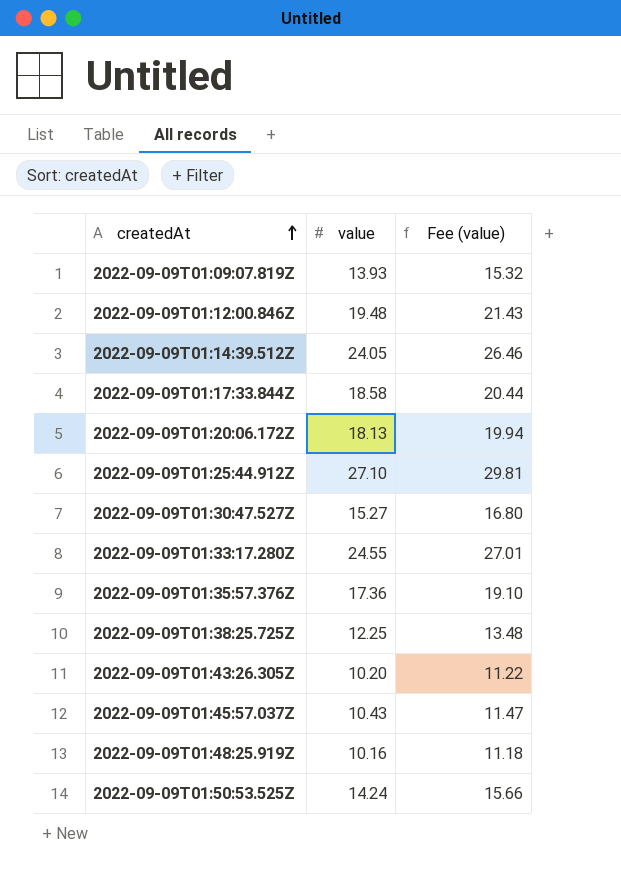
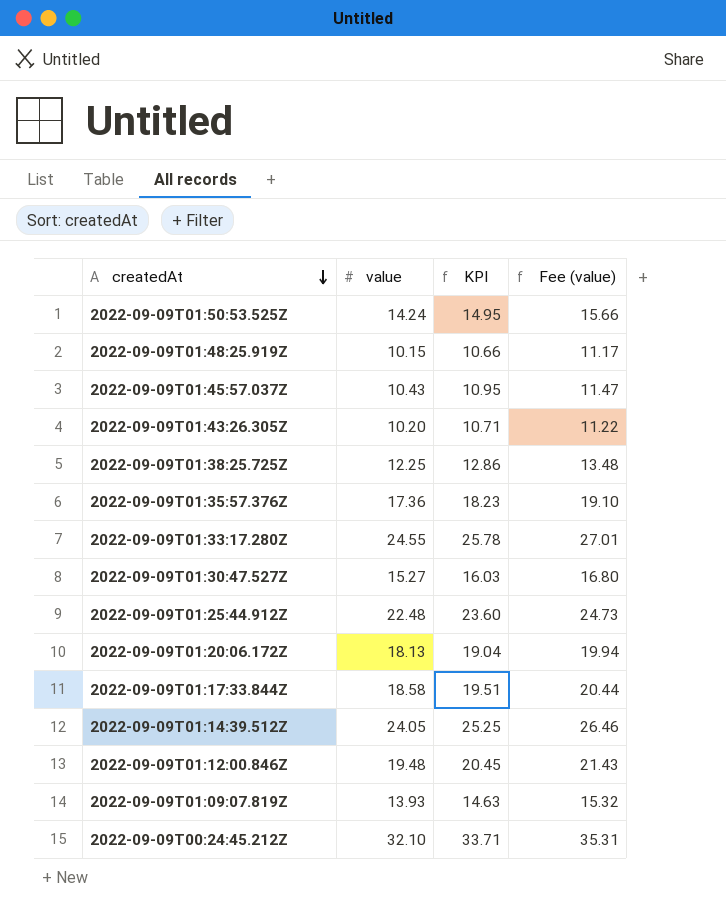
row order: createdAt ascending -> createdAt descending
column KPI | formula: none -> [value] * 1.05
2022-09-09T01:48:25.919Z | value: 10.16 -> 10.15
2022-09-09T01:48:25.919Z | Fee (value): 11.18 -> 11.17
2022-09-09T01:25:44.912Z | value: 27.10 -> 22.48
2022-09-09T01:25:44.912Z | Fee (value): 29.81 -> 24.73
row 2022-09-09T00:24:45.212Z: none -> 32.10 | 33.71 | 35.31

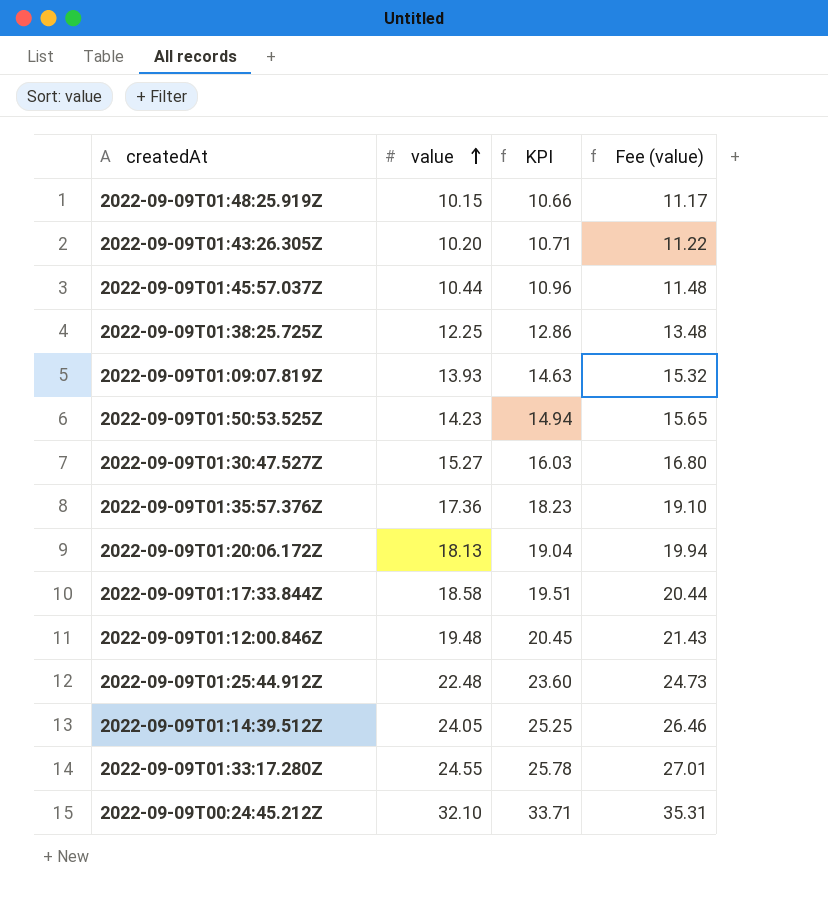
row order: createdAt descending -> value ascending
2022-09-09T01:45:57.037Z | value: 10.43 -> 10.44
2022-09-09T01:45:57.037Z | KPI: 10.95 -> 10.96
2022-09-09T01:45:57.037Z | Fee (value): 11.47 -> 11.48
2022-09-09T01:50:53.525Z | value: 14.24 -> 14.23
2022-09-09T01:50:53.525Z | KPI: 14.95 -> 14.94
2022-09-09T01:50:53.525Z | Fee (value): 15.66 -> 15.65

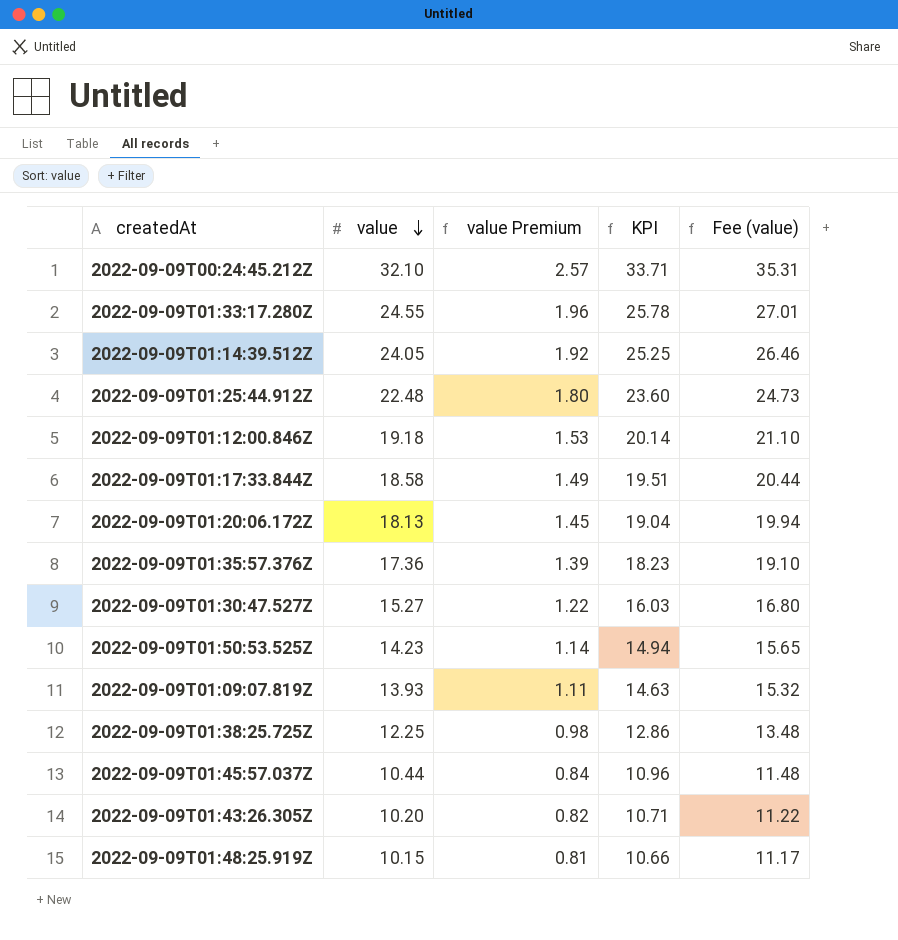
row order: value ascending -> value descending
column value Premium | formula: none -> [value] * 0.08
2022-09-09T01:12:00.846Z | value: 19.48 -> 19.18
2022-09-09T01:12:00.846Z | KPI: 20.45 -> 20.14
2022-09-09T01:12:00.846Z | Fee (value): 21.43 -> 21.10

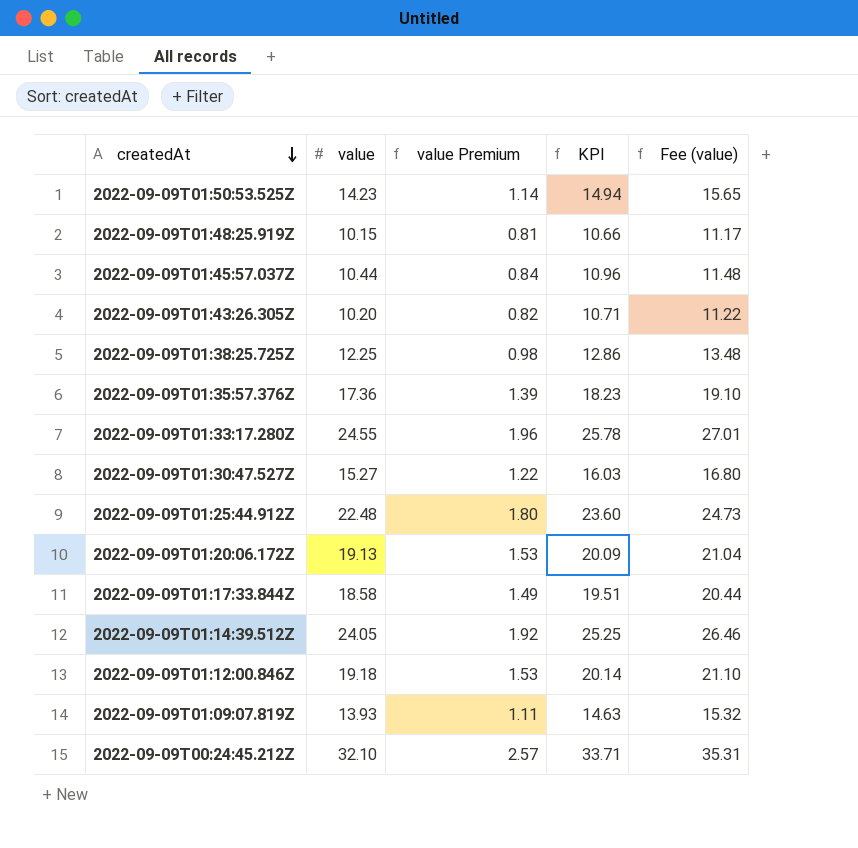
row order: value descending -> createdAt descending
2022-09-09T01:20:06.172Z | value: 18.13 -> 19.13
2022-09-09T01:20:06.172Z | value Premium: 1.45 -> 1.53
2022-09-09T01:20:06.172Z | KPI: 19.04 -> 20.09
2022-09-09T01:20:06.172Z | Fee (value): 19.94 -> 21.04

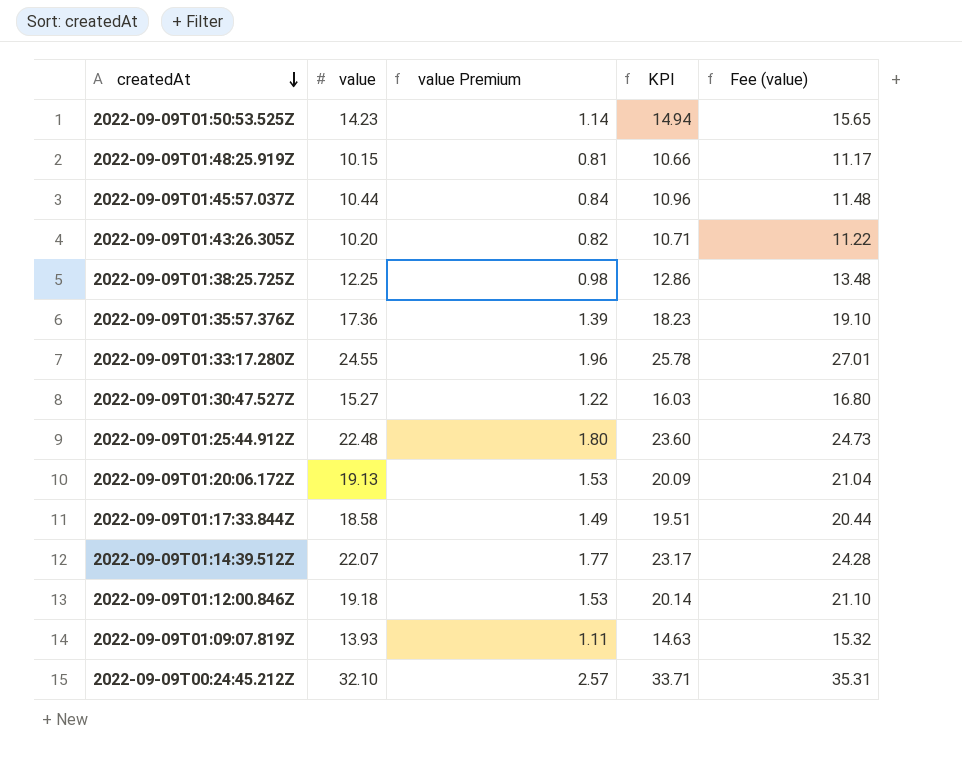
2022-09-09T01:14:39.512Z | value: 24.05 -> 22.07
2022-09-09T01:14:39.512Z | value Premium: 1.92 -> 1.77
2022-09-09T01:14:39.512Z | KPI: 25.25 -> 23.17
2022-09-09T01:14:39.512Z | Fee (value): 26.46 -> 24.28

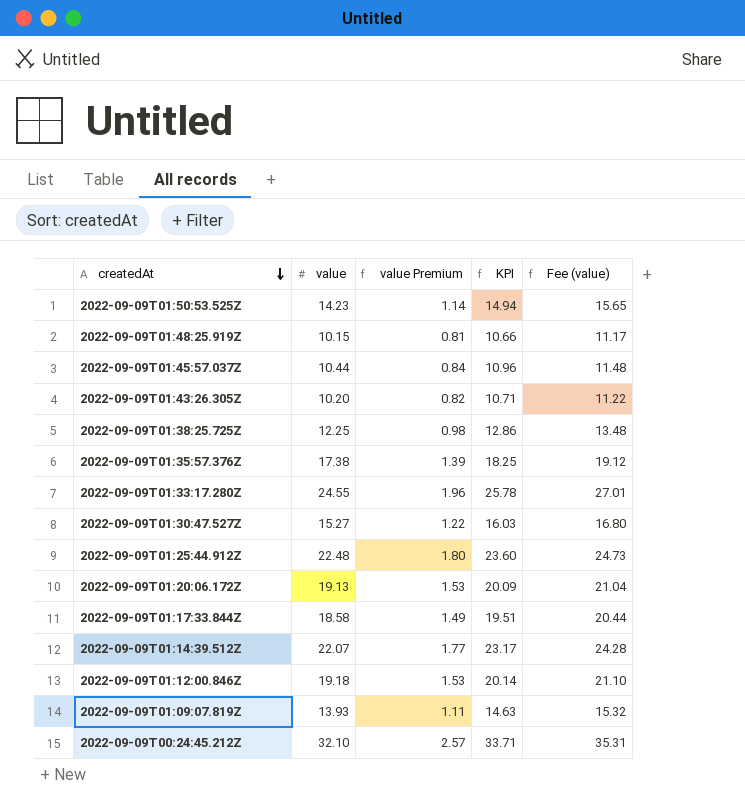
2022-09-09T01:35:57.376Z | value: 17.36 -> 17.38
2022-09-09T01:35:57.376Z | KPI: 18.23 -> 18.25
2022-09-09T01:35:57.376Z | Fee (value): 19.10 -> 19.12

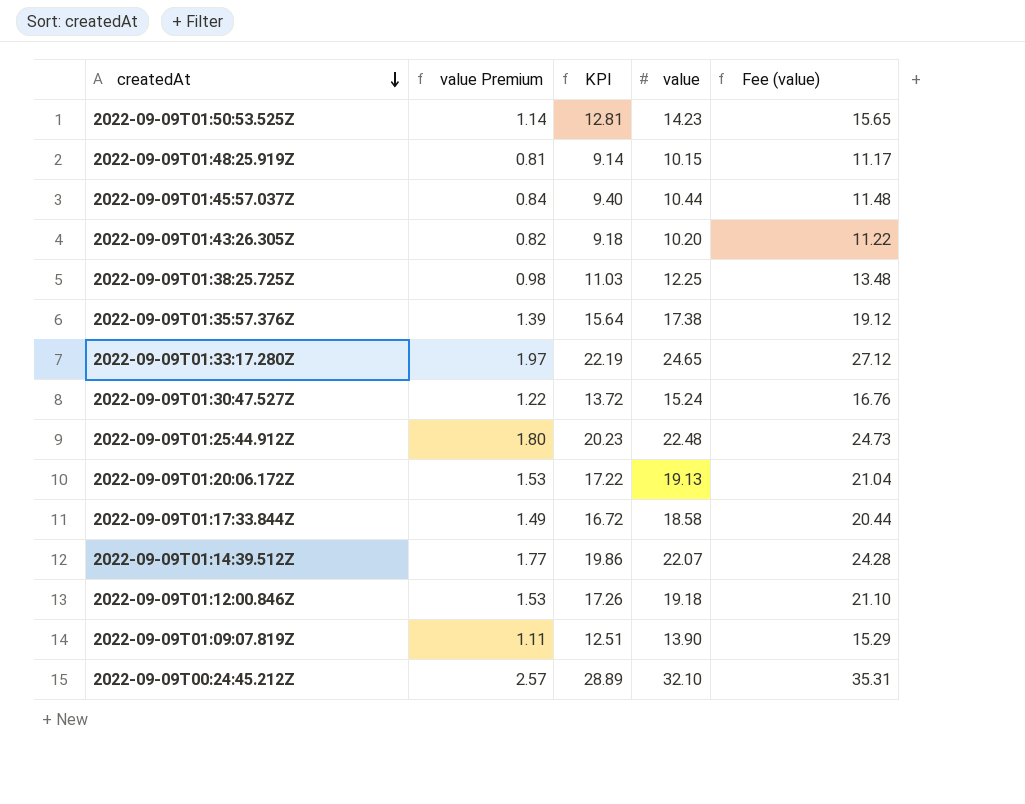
column KPI | formula: [value] * 1.05 -> [value] * 0.9
column value | position: 2 -> 4
2022-09-09T01:33:17.280Z | value Premium: 1.96 -> 1.97
2022-09-09T01:33:17.280Z | value: 24.55 -> 24.65
2022-09-09T01:33:17.280Z | Fee (value): 27.01 -> 27.12
2022-09-09T01:30:47.527Z | value: 15.27 -> 15.24
2022-09-09T01:30:47.527Z | Fee (value): 16.80 -> 16.76
2022-09-09T01:09:07.819Z | value: 13.93 -> 13.90
2022-09-09T01:09:07.819Z | Fee (value): 15.32 -> 15.29

